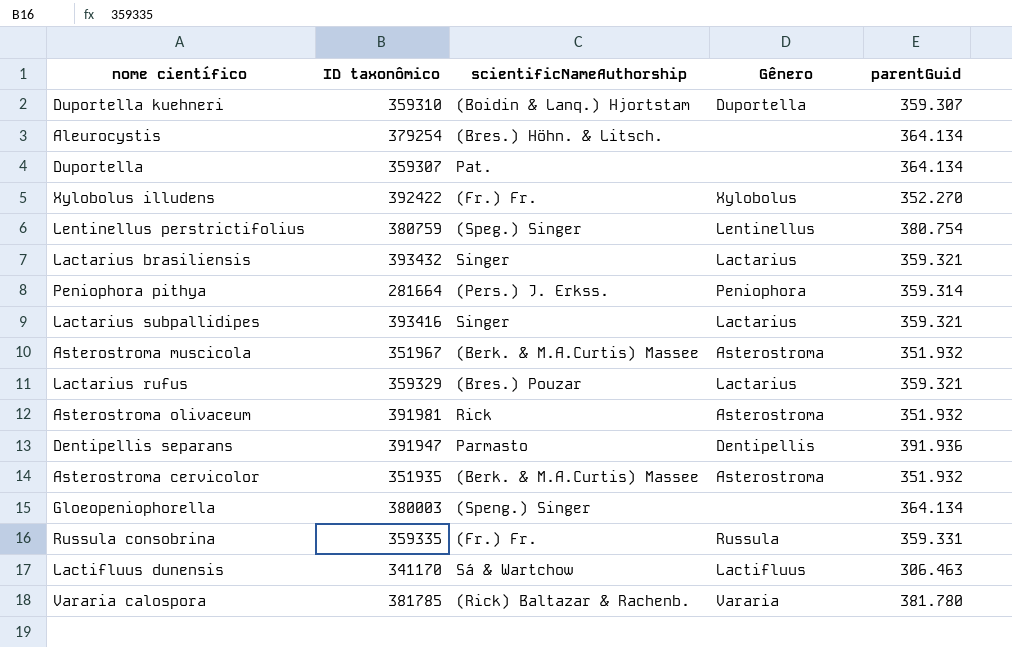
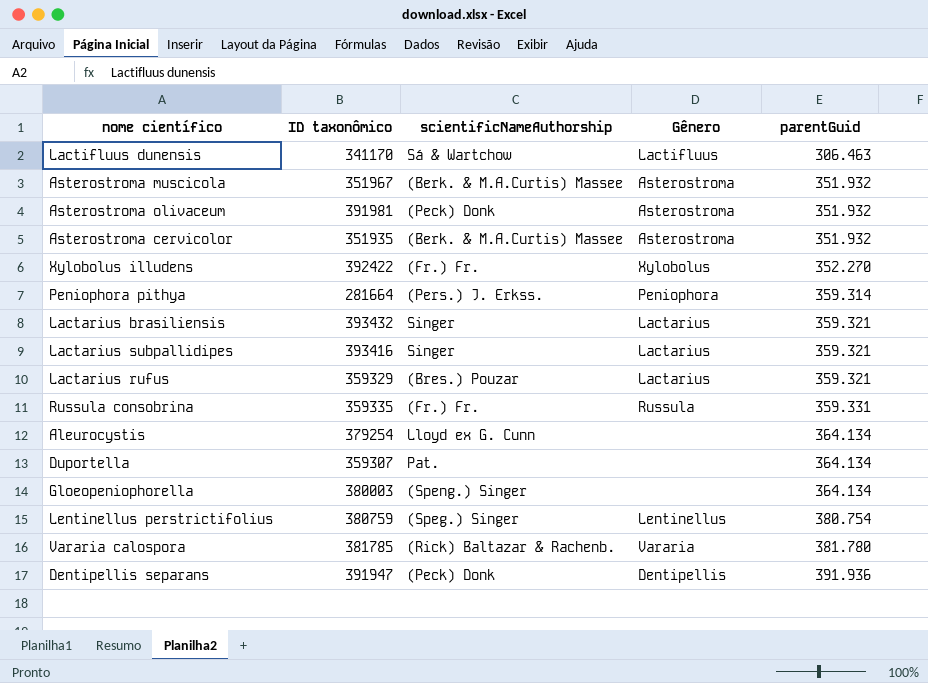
row order: none -> parentGuid ascending
row Duportella kuehneri: 359310 | (Boidin & Lanq.) Hjortstam | Duportella | 359.307 -> none
Asterostroma olivaceum | scientificNameAuthorship: Rick -> (Peck) Donk
Aleurocystis | scientificNameAuthorship: (Bres.) Höhn. & Litsch. -> Lloyd ex G. Cunn
Dentipellis separans | scientificNameAuthorship: Parmasto -> (Peck) Donk

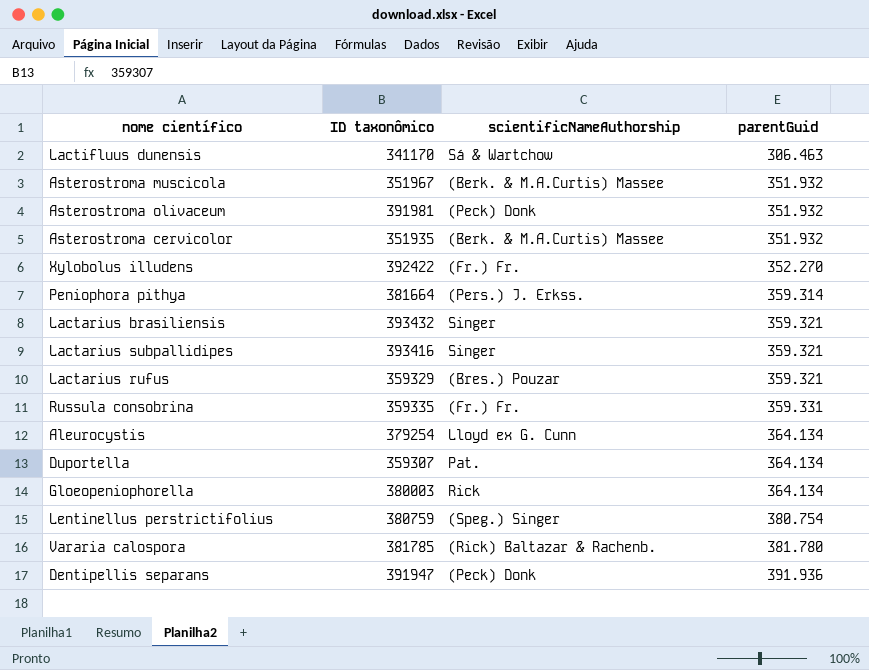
column Gênero | position: 4 -> none
Peniophora pithya | ID taxonômico: 281664 -> 381664
Gloeopeniophorella | scientificNameAuthorship: (Speng.) Singer -> Rick

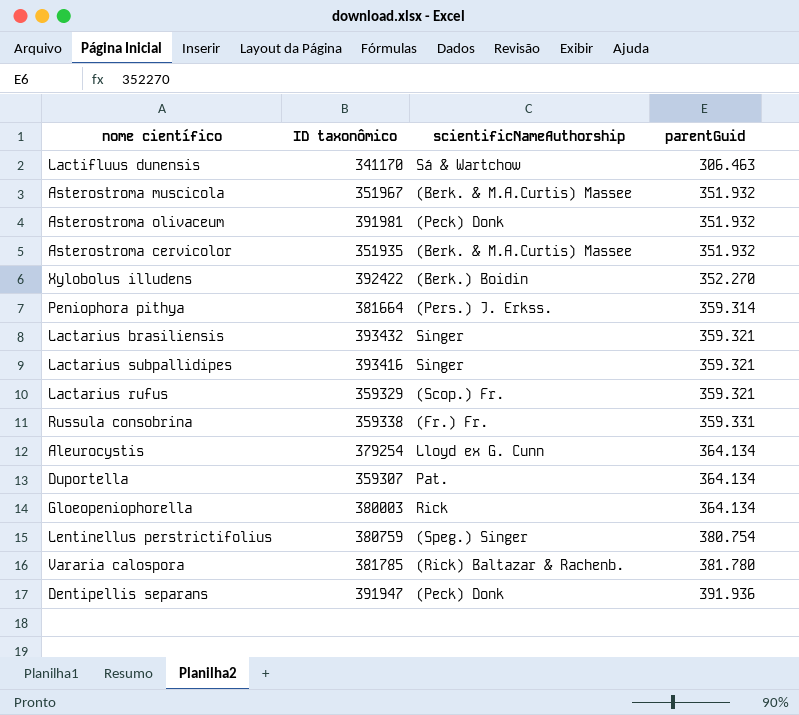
Xylobolus illudens | scientificNameAuthorship: (Fr.) Fr. -> (Berk.) Boidin
Lactarius rufus | scientificNameAuthorship: (Bres.) Pouzar -> (Scop.) Fr.
Russula consobrina | ID taxonômico: 359335 -> 359338

